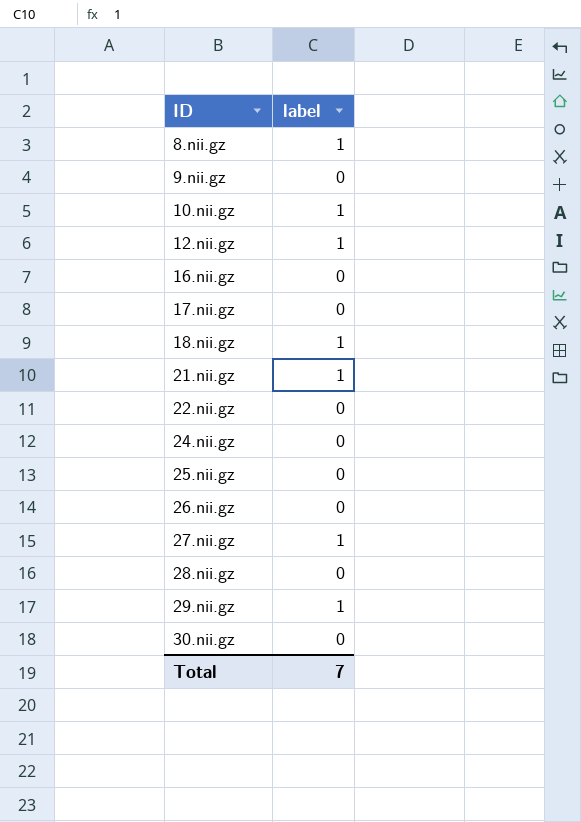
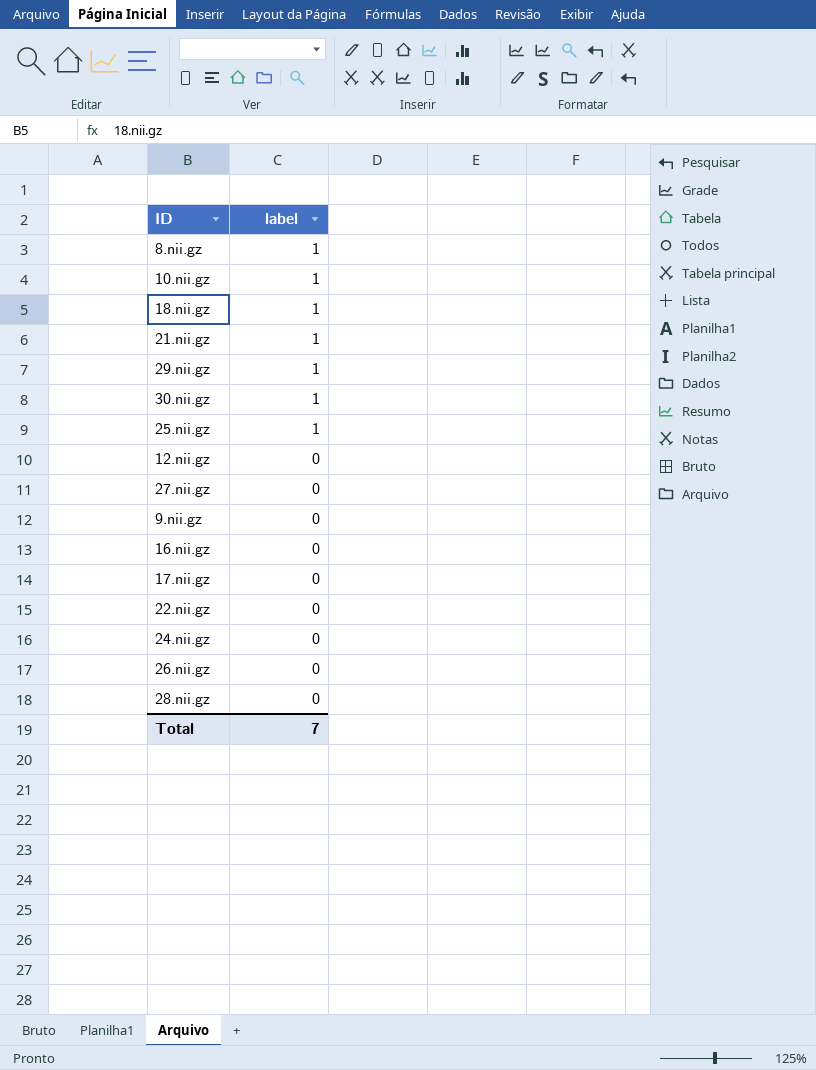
row order: ID ascending -> label descending
30.nii.gz | label: 0 -> 1
25.nii.gz | label: 0 -> 1
12.nii.gz | label: 1 -> 0
27.nii.gz | label: 1 -> 0

